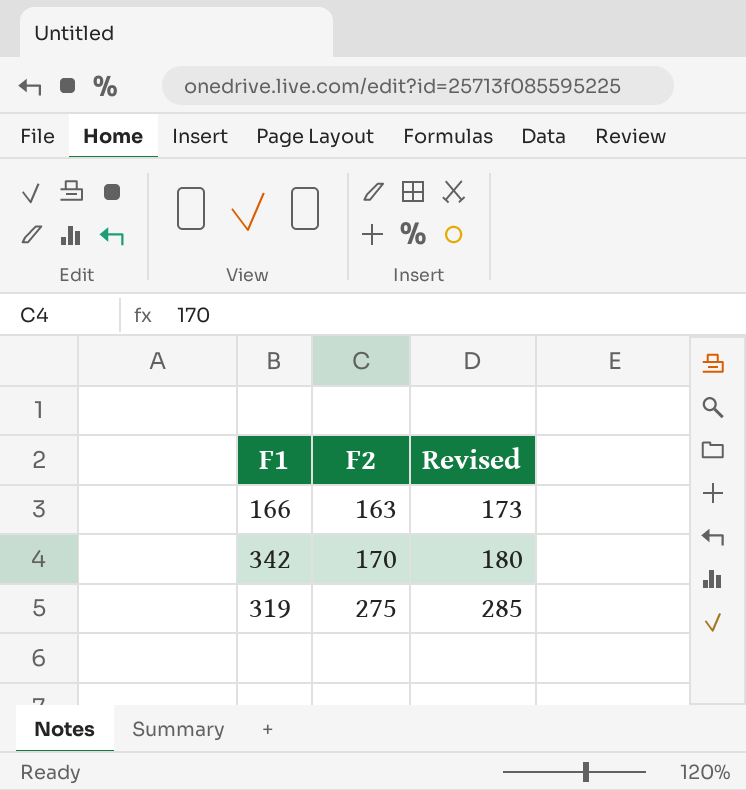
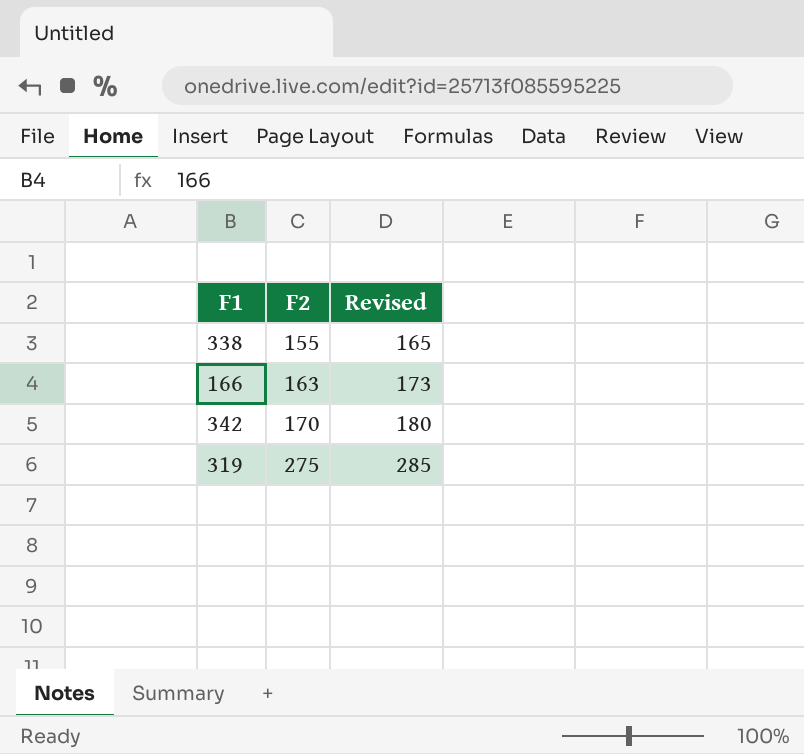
row 338: none -> 155 | 165

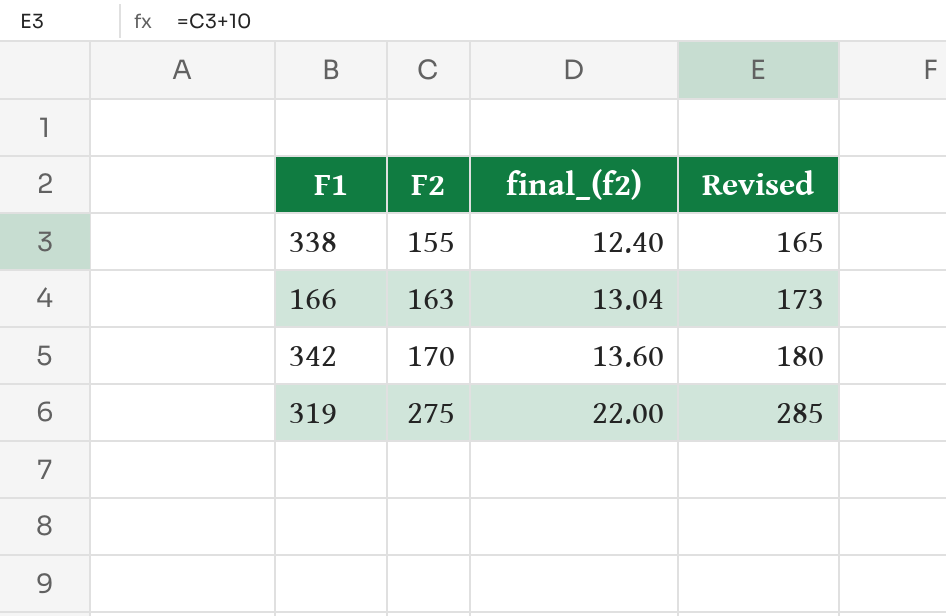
column final_(f2) | formula: none -> [F2] * 0.08

